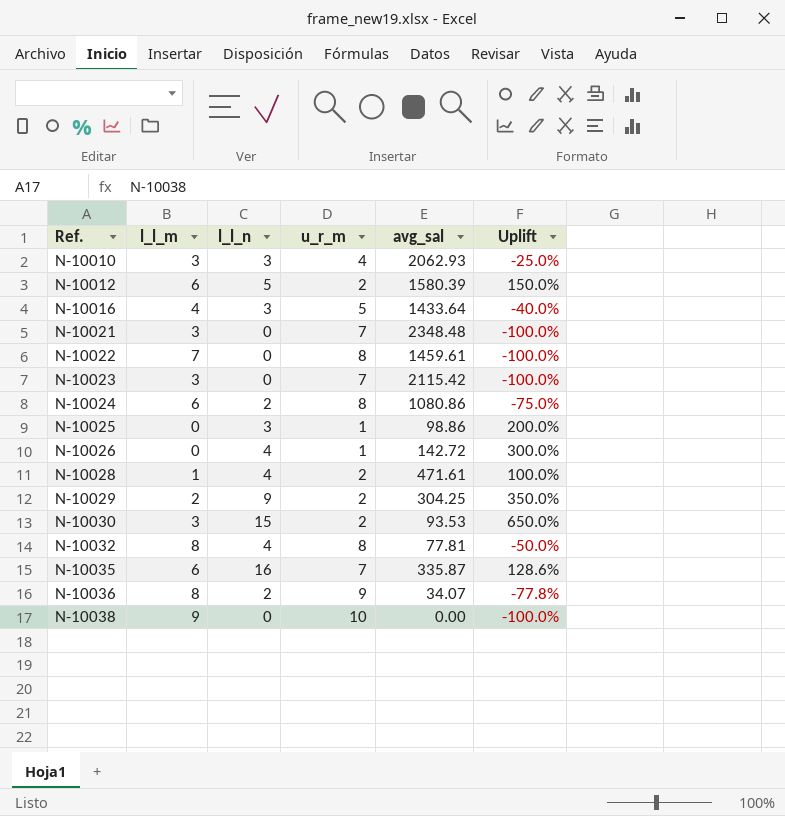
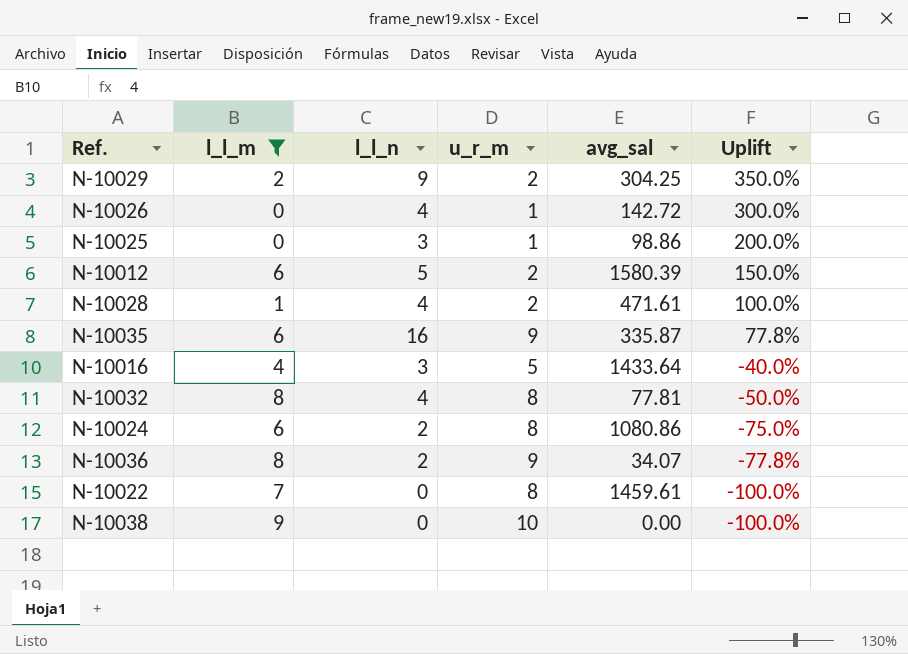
filter: none -> l_l_m != 3
row order: Ref. ascending -> Uplift descending
N-10035 | u_r_m: 7 -> 9
N-10035 | Uplift: 128.6% -> 77.8%

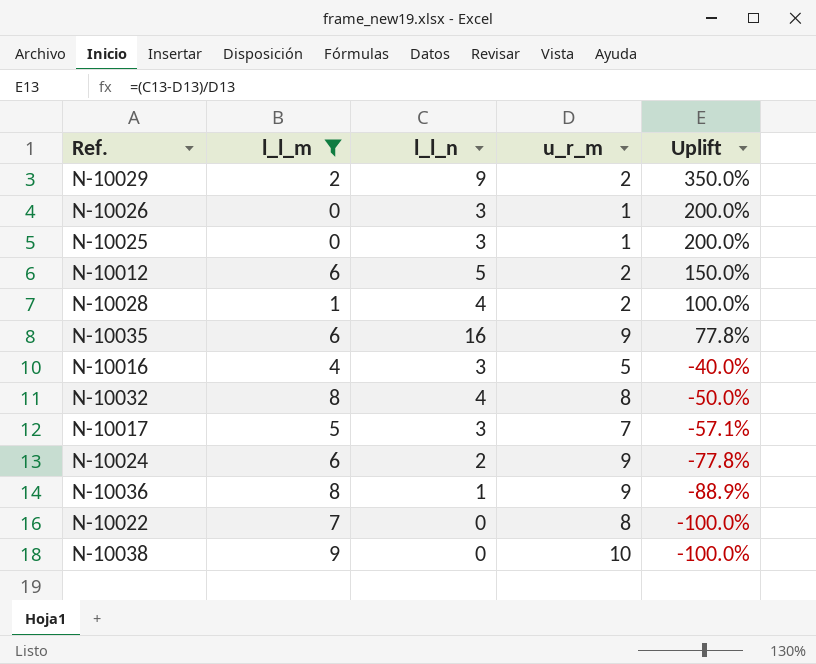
column avg_sal | position: 5 -> none
N-10026 | l_l_n: 4 -> 3
N-10026 | Uplift: 300.0% -> 200.0%
row N-10017: none -> 5 | 3 | 7 | -57.1%
N-10024 | u_r_m: 8 -> 9
N-10024 | Uplift: -75.0% -> -77.8%
N-10036 | l_l_n: 2 -> 1
N-10036 | Uplift: -77.8% -> -88.9%

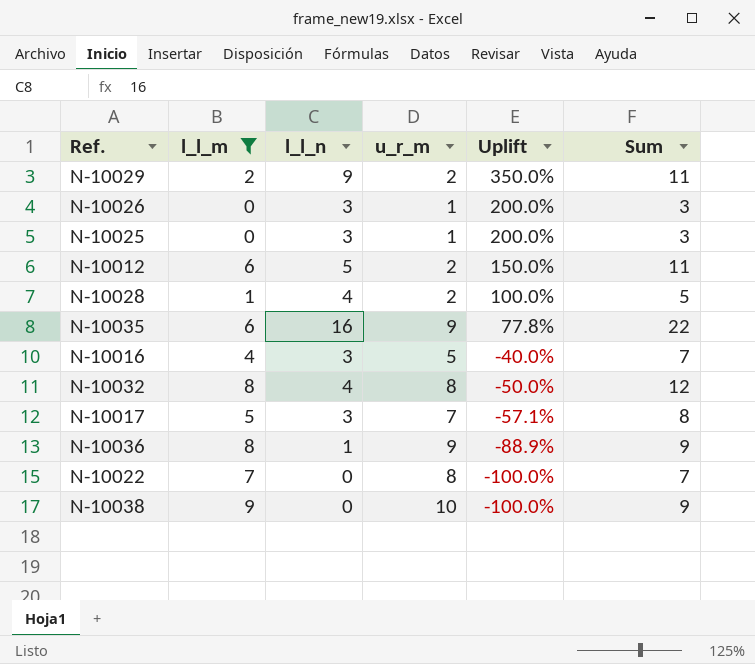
column Sum | formula: none -> [l_l_m] + [l_l_n]
row N-10024: 6 | 2 | 9 | -77.8% -> none

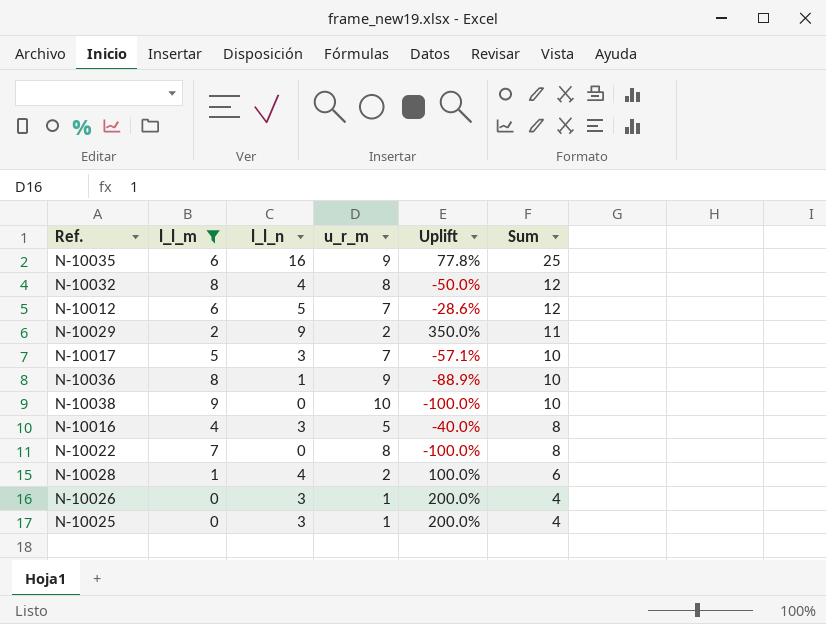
row order: Uplift descending -> Sum descending
column Sum | formula: [l_l_m] + [l_l_n] -> [l_l_n] + [u_r_m]
N-10012 | u_r_m: 2 -> 7
N-10012 | Uplift: 150.0% -> -28.6%

